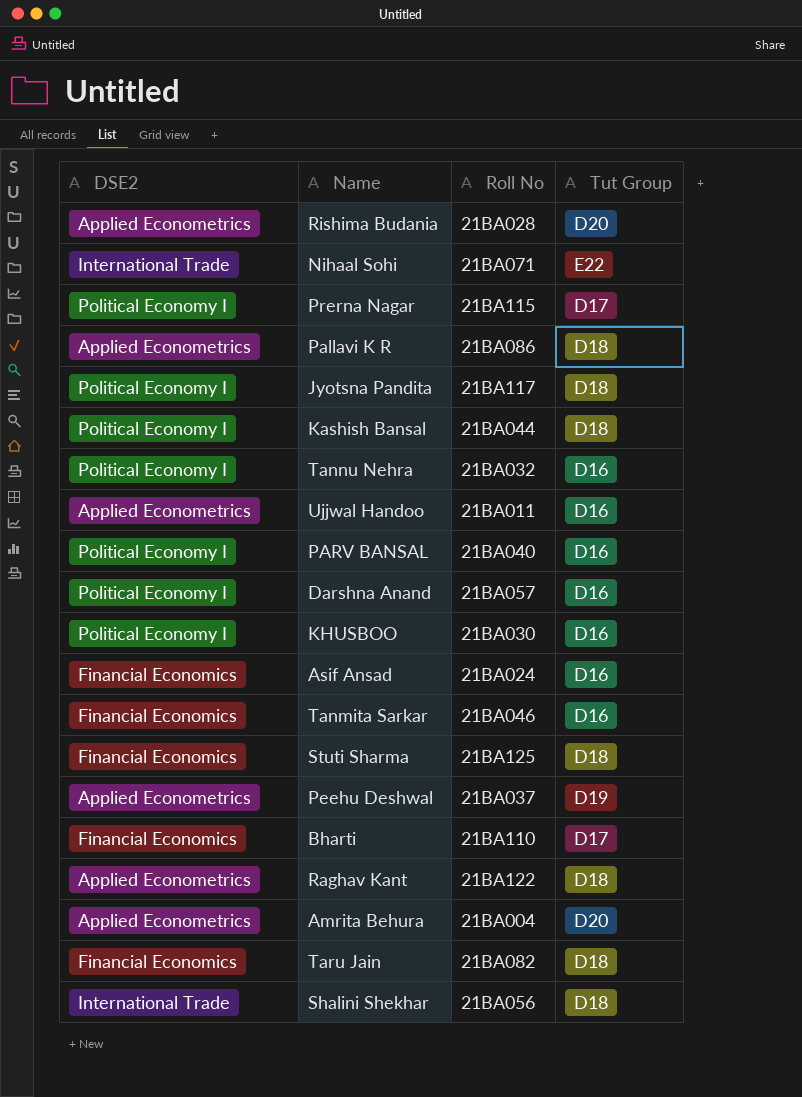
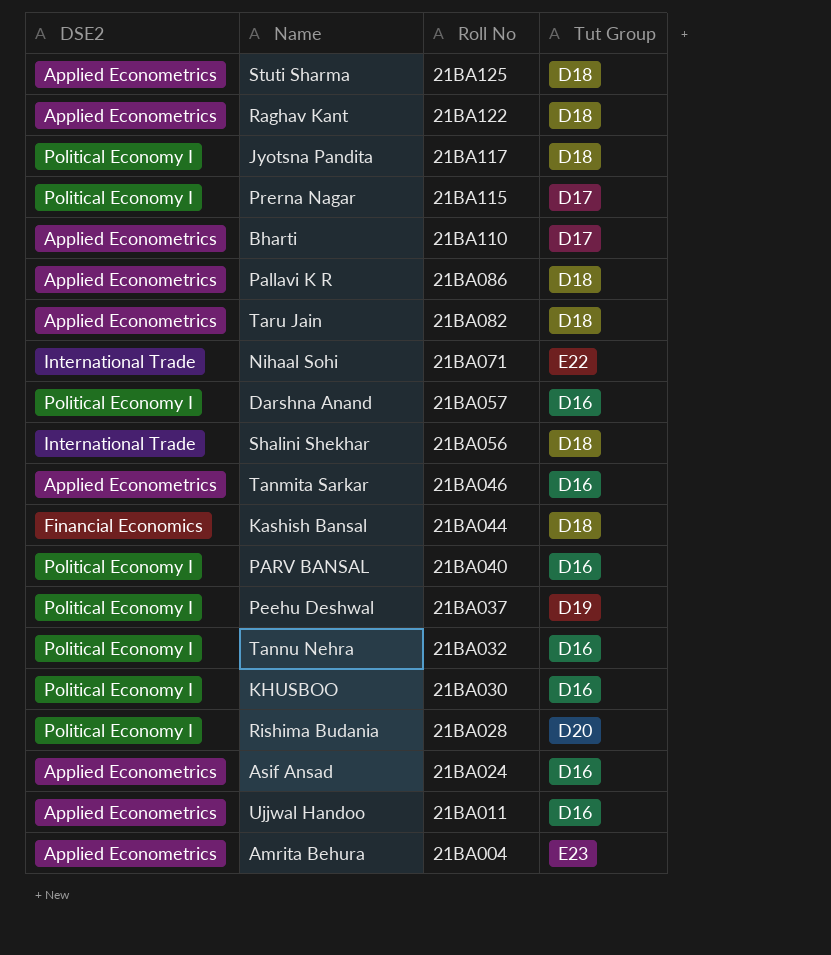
row order: none -> Roll No descending
Stuti Sharma | DSE2: Financial Economics -> Applied Econometrics
Bharti | DSE2: Financial Economics -> Applied Econometrics
Taru Jain | DSE2: Financial Economics -> Applied Econometrics
Tanmita Sarkar | DSE2: Financial Economics -> Applied Econometrics
Kashish Bansal | DSE2: Political Economy I -> Financial Economics
Peehu Deshwal | DSE2: Applied Econometrics -> Political Economy I
Rishima Budania | DSE2: Applied Econometrics -> Political Economy I
Asif Ansad | DSE2: Financial Economics -> Applied Econometrics
Amrita Behura | Tut Group: D20 -> E23

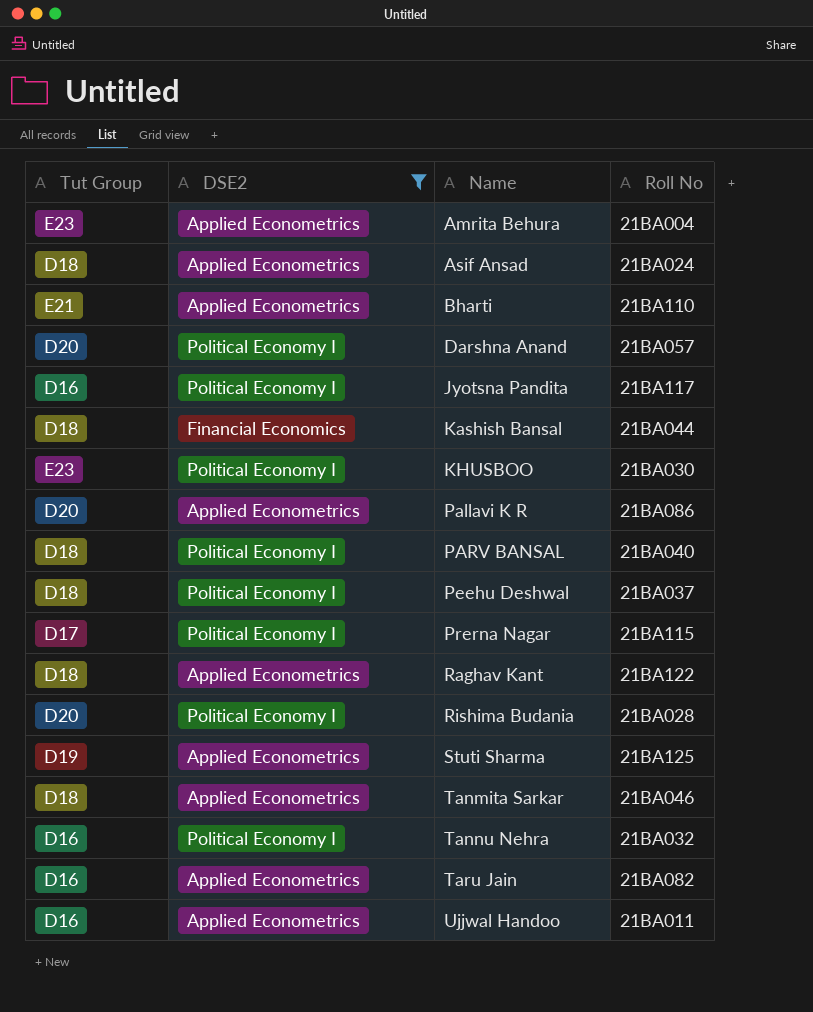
filter: none -> DSE2 != International Trade
row order: Roll No descending -> Name ascending
column Tut Group | position: 4 -> 1
Asif Ansad | Tut Group: D16 -> D18
Bharti | Tut Group: D17 -> E21
Darshna Anand | Tut Group: D16 -> D20
Jyotsna Pandita | Tut Group: D18 -> D16
KHUSBOO | Tut Group: D16 -> E23
Pallavi K R | Tut Group: D18 -> D20
PARV BANSAL | Tut Group: D16 -> D18
Peehu Deshwal | Tut Group: D19 -> D18
Stuti Sharma | Tut Group: D18 -> D19
Tanmita Sarkar | Tut Group: D16 -> D18
Taru Jain | Tut Group: D18 -> D16

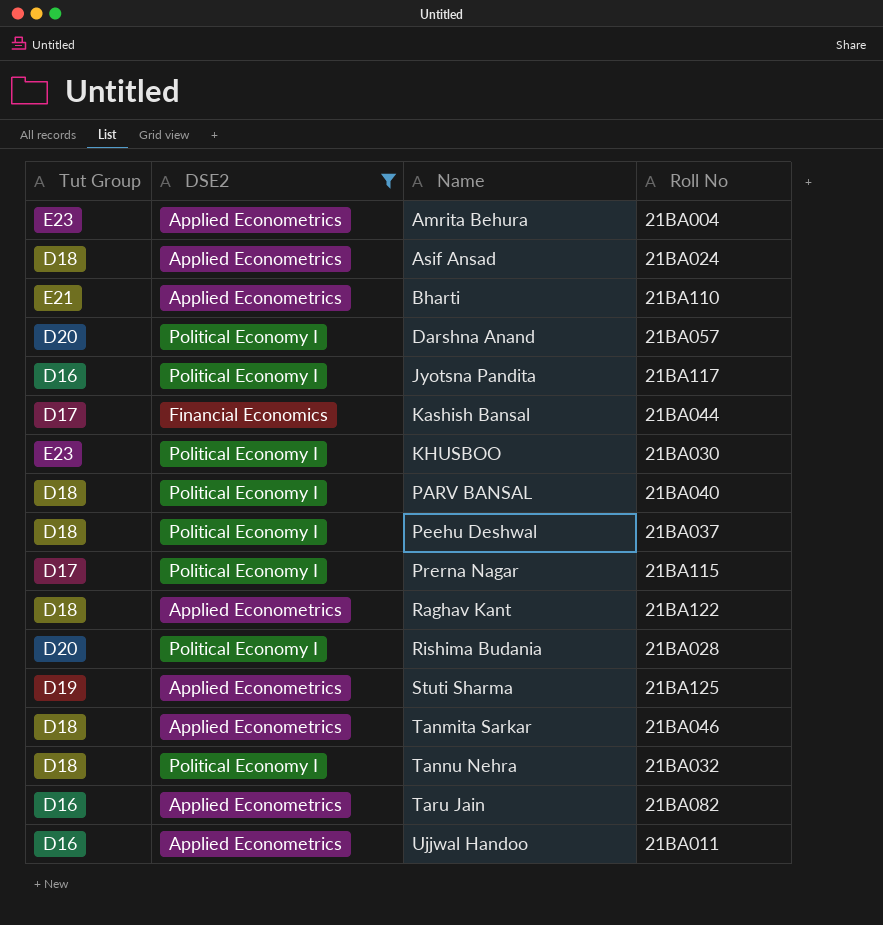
row Pallavi K R: D20 | Applied Econometrics | 21BA086 -> none
Kashish Bansal | Tut Group: D18 -> D17
Tannu Nehra | Tut Group: D16 -> D18

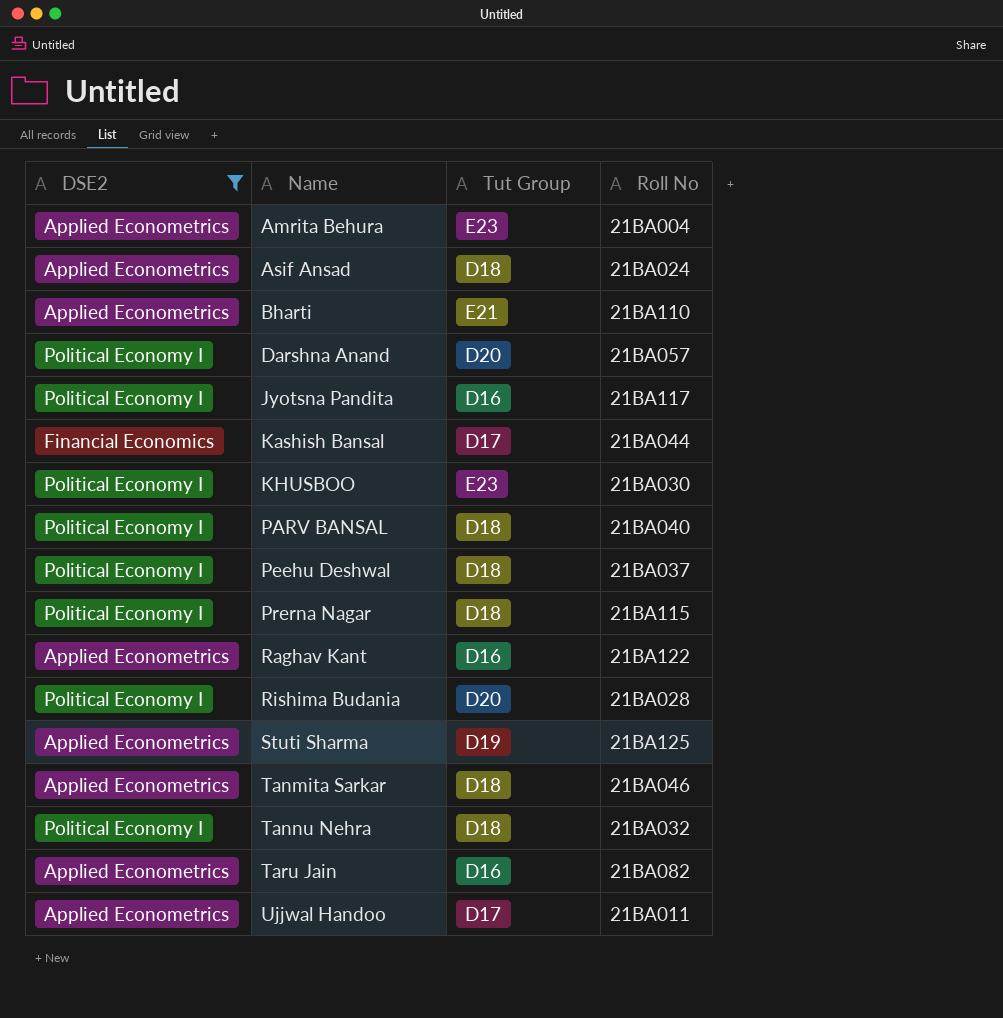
column Tut Group | position: 1 -> 3
Prerna Nagar | Tut Group: D17 -> D18
Raghav Kant | Tut Group: D18 -> D16
Ujjwal Handoo | Tut Group: D16 -> D17

